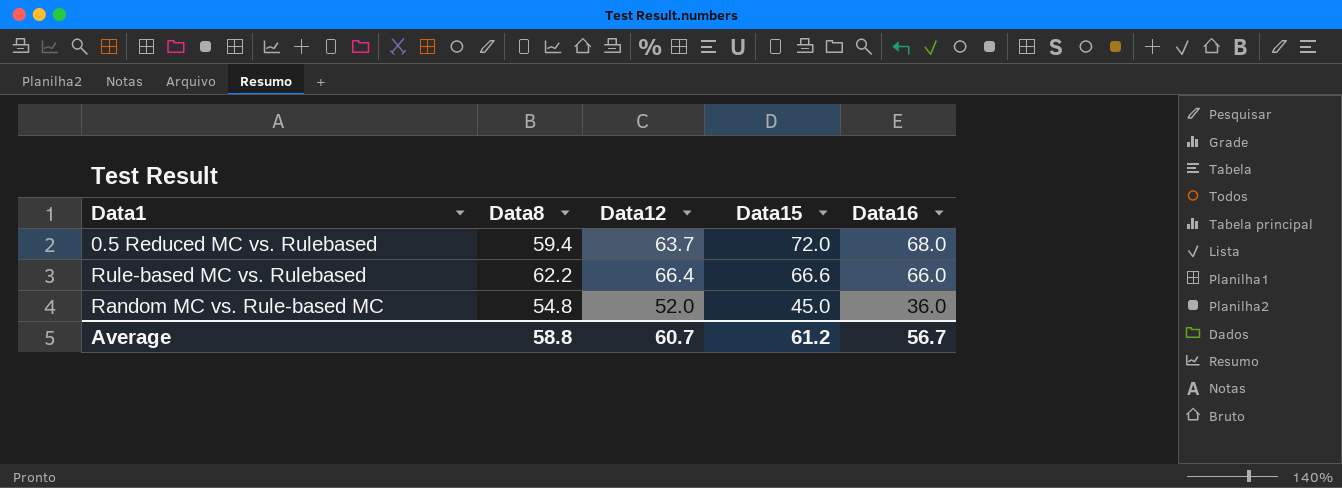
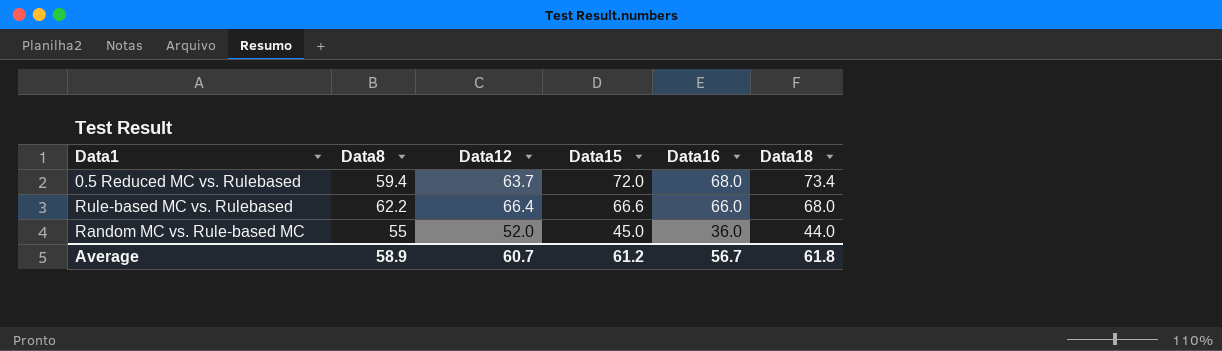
column Data18 | position: none -> 6
Random MC vs. Rule-based MC | Data8: 54.8 -> 55
Average | Data8: 58.8 -> 58.9

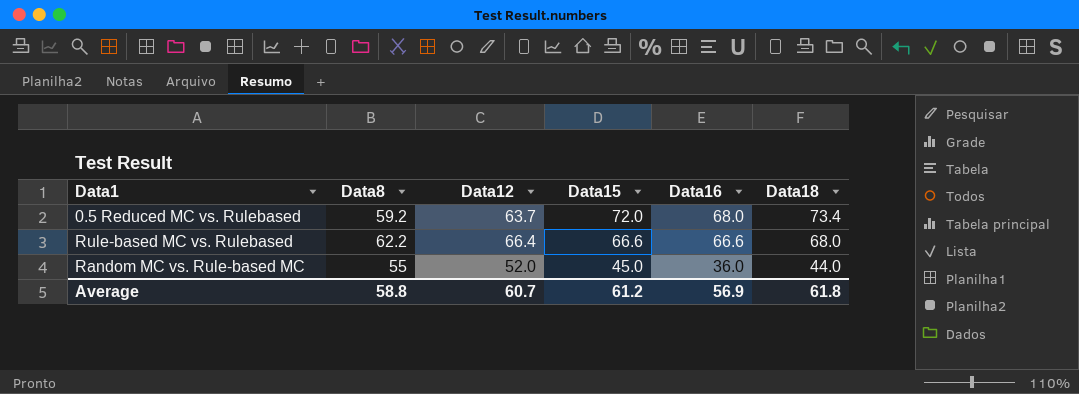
0.5 Reduced MC vs. Rulebased | Data8: 59.4 -> 59.2
Rule-based MC vs. Rulebased | Data16: 66.0 -> 66.6
Average | Data8: 58.9 -> 58.8
Average | Data16: 56.7 -> 56.9

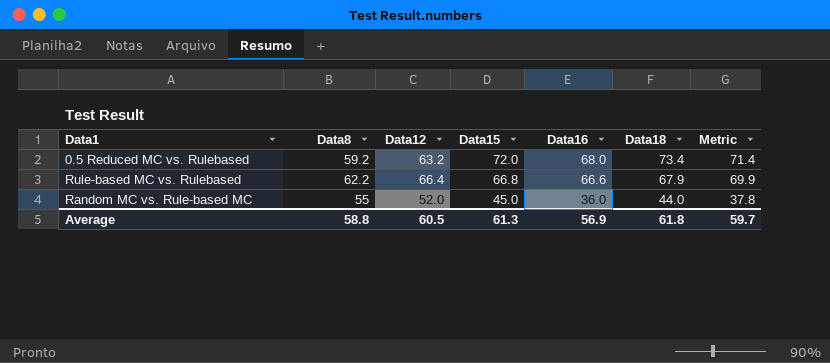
column Metric | formula: none -> [Data16] * 1.05
0.5 Reduced MC vs. Rulebased | Data12: 63.7 -> 63.2
Rule-based MC vs. Rulebased | Data15: 66.6 -> 66.8
Rule-based MC vs. Rulebased | Data18: 68.0 -> 67.9
Average | Data12: 60.7 -> 60.5
Average | Data15: 61.2 -> 61.3

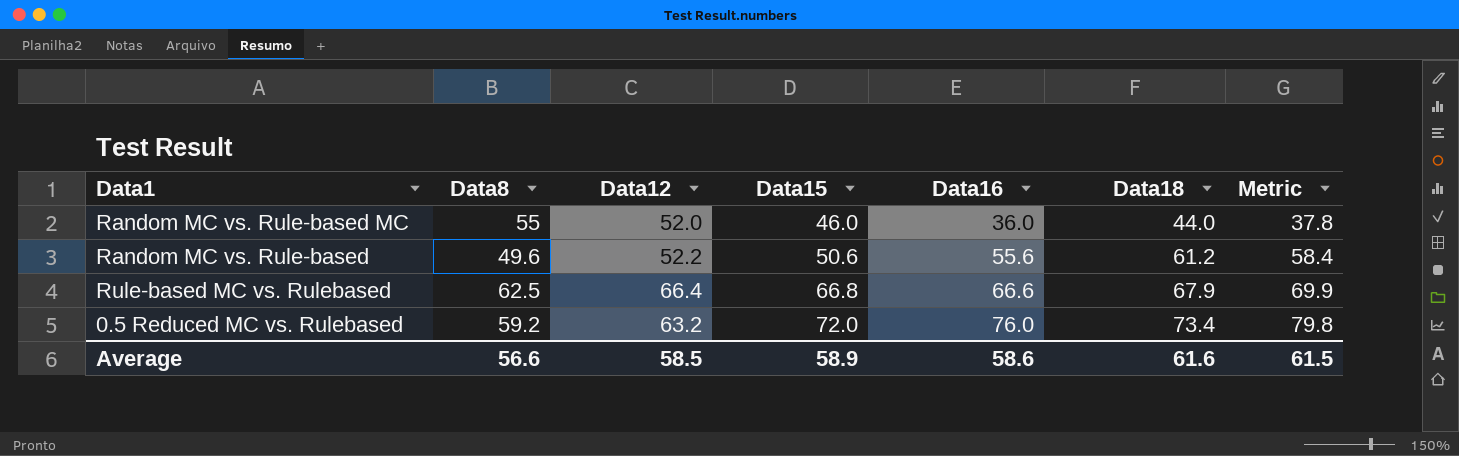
row order: Data15 descending -> Data15 ascending
Random MC vs. Rule-based MC | Data15: 45.0 -> 46.0
row Random MC vs. Rule-based: none -> 49.6 | 52.2 | 50.6 | 55.6 | 61.2 | 58.4
Rule-based MC vs. Rulebased | Data8: 62.2 -> 62.5
0.5 Reduced MC vs. Rulebased | Data16: 68.0 -> 76.0
0.5 Reduced MC vs. Rulebased | Metric: 71.4 -> 79.8
Average | Data8: 58.8 -> 56.6
Average | Data12: 60.5 -> 58.5
Average | Data15: 61.3 -> 58.9
Average | Data16: 56.9 -> 58.6
Average | Data18: 61.8 -> 61.6
Average | Metric: 59.7 -> 61.5

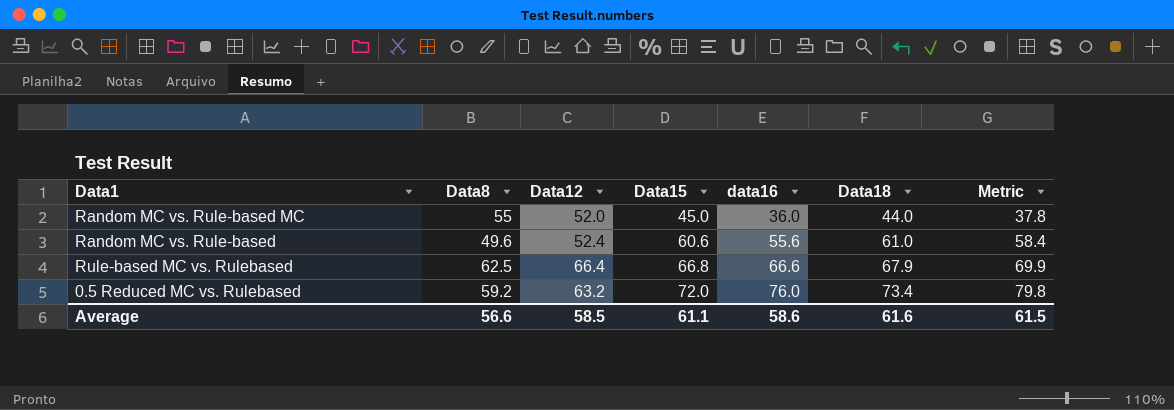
column name: Data16 -> data16
Random MC vs. Rule-based MC | Data15: 46.0 -> 45.0
Random MC vs. Rule-based | Data12: 52.2 -> 52.4
Random MC vs. Rule-based | Data15: 50.6 -> 60.6
Random MC vs. Rule-based | Data18: 61.2 -> 61.0
Average | Data15: 58.9 -> 61.1

